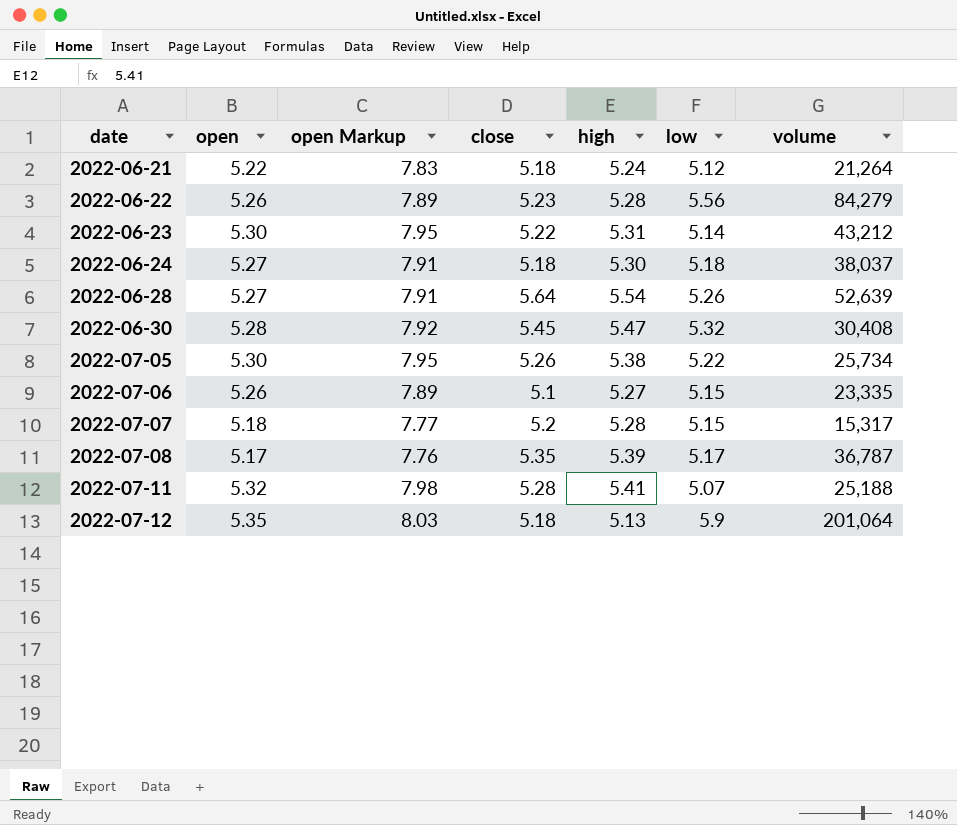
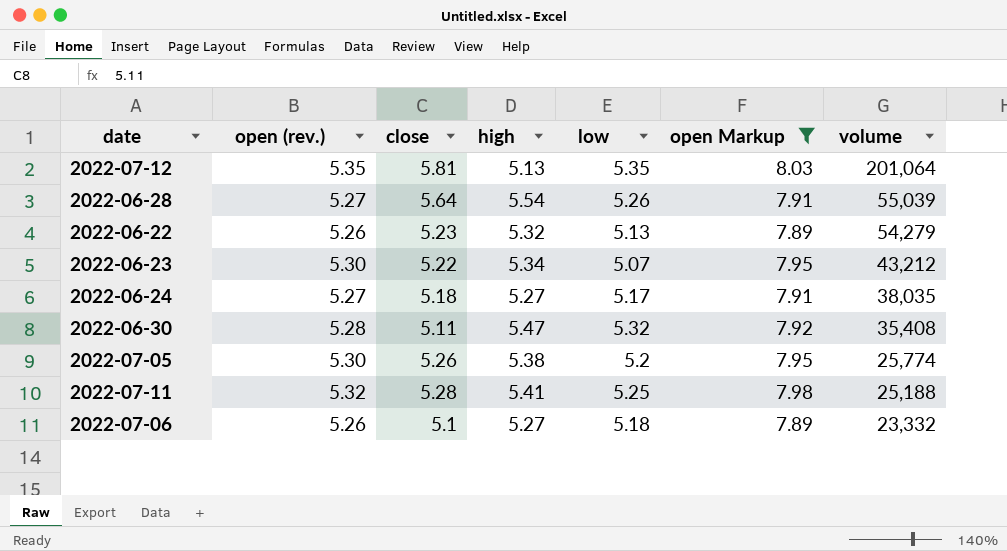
filter: none -> open Markup >= 7.89
row order: date ascending -> volume descending
column name: open -> open (rev.)
column open Markup | position: 3 -> 6
2022-07-12 | close: 5.18 -> 5.81
2022-07-12 | low: 5.9 -> 5.35
2022-06-28 | volume: 52,639 -> 55,039
2022-06-22 | high: 5.28 -> 5.32
2022-06-22 | low: 5.56 -> 5.13
2022-06-22 | volume: 84,279 -> 54,279
2022-06-23 | high: 5.31 -> 5.34
2022-06-23 | low: 5.14 -> 5.07
2022-06-24 | high: 5.30 -> 5.27
2022-06-24 | low: 5.18 -> 5.17
2022-06-24 | volume: 38,037 -> 38,035
2022-06-30 | close: 5.45 -> 5.11
2022-06-30 | volume: 30,408 -> 35,408
2022-07-05 | low: 5.22 -> 5.2
2022-07-05 | volume: 25,734 -> 25,774
2022-07-11 | low: 5.07 -> 5.25
2022-07-06 | low: 5.15 -> 5.18
2022-07-06 | volume: 23,335 -> 23,332

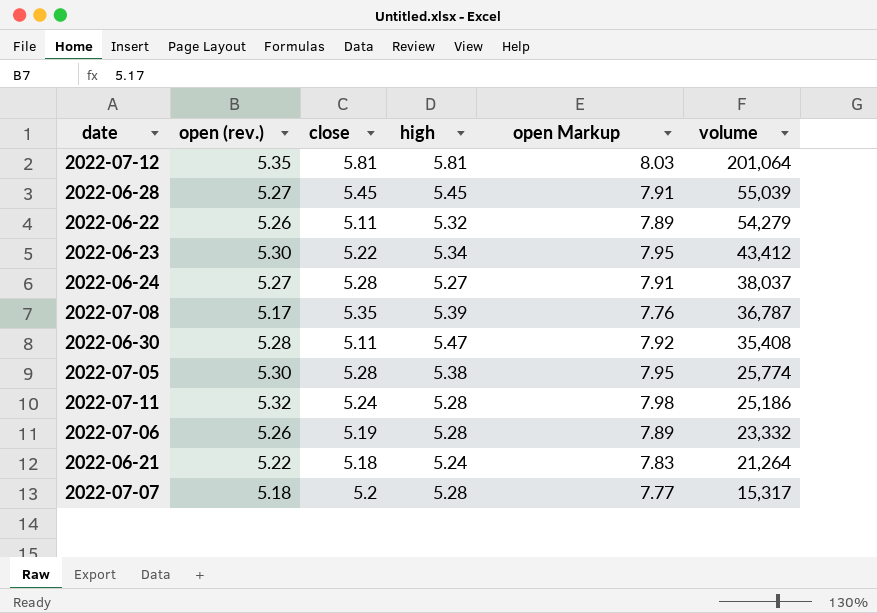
filter: open Markup >= 7.89 -> none
column low | position: 5 -> none
2022-07-12 | high: 5.13 -> 5.81
2022-06-28 | close: 5.64 -> 5.45
2022-06-28 | high: 5.54 -> 5.45
2022-06-22 | close: 5.23 -> 5.11
2022-06-23 | volume: 43,212 -> 43,412
2022-06-24 | close: 5.18 -> 5.28
2022-06-24 | volume: 38,035 -> 38,037
2022-07-05 | close: 5.26 -> 5.28
2022-07-11 | close: 5.28 -> 5.24
2022-07-11 | high: 5.41 -> 5.28
2022-07-11 | volume: 25,188 -> 25,186
2022-07-06 | close: 5.1 -> 5.19
2022-07-06 | high: 5.27 -> 5.28

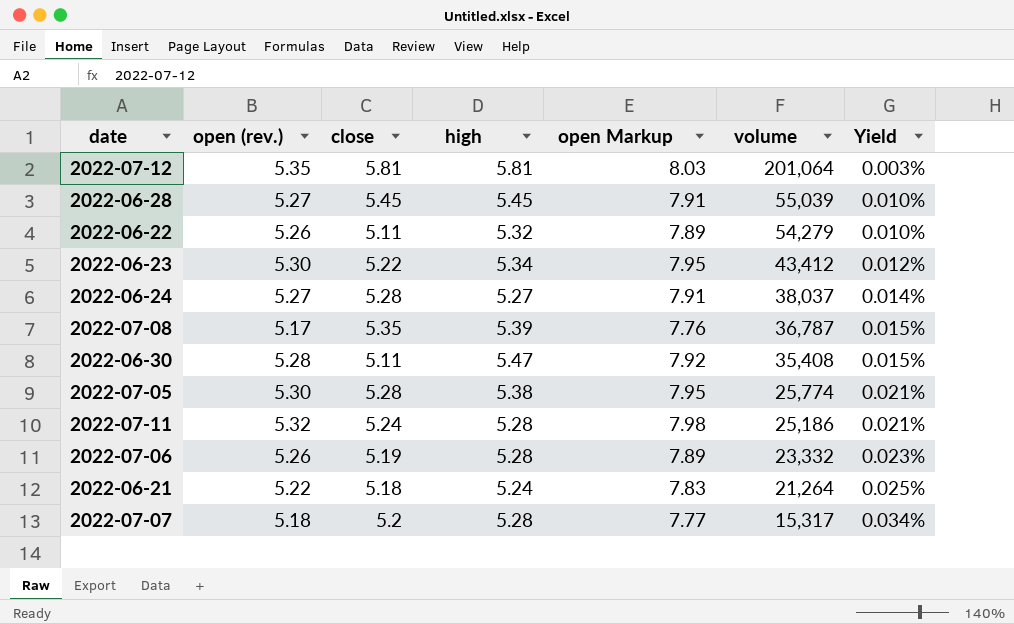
column Yield | formula: none -> [high] / [volume]

